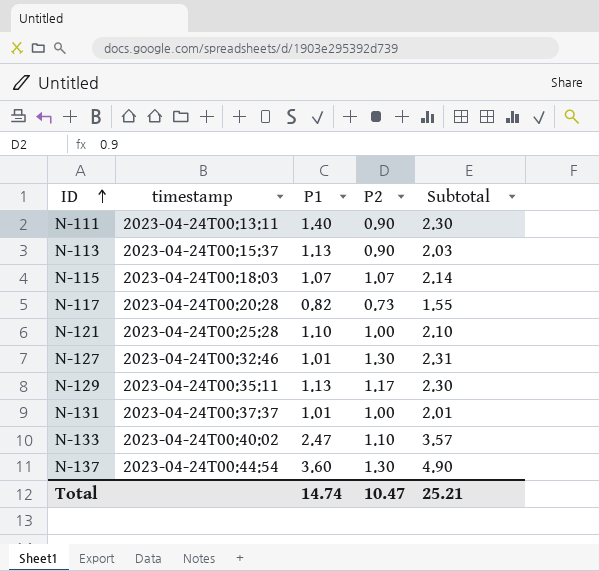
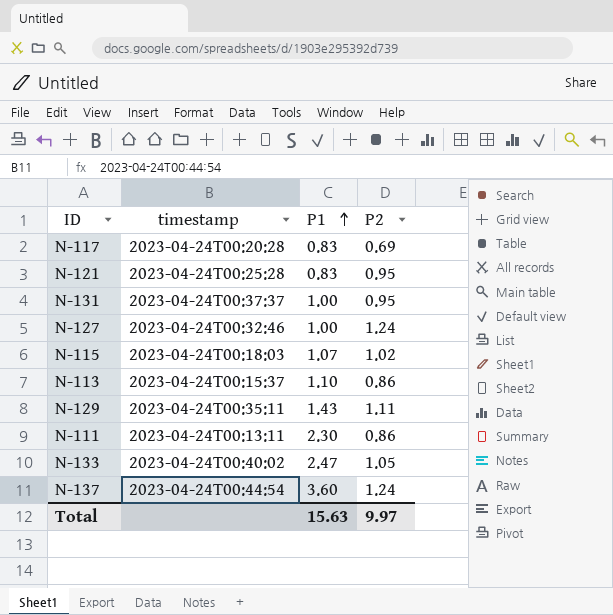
row order: ID ascending -> P1 ascending
column Subtotal | formula: [P1] + [P2] -> none
N-117 | P1: 0.82 -> 0.83
N-117 | P2: 0.73 -> 0.69
N-121 | P1: 1.10 -> 0.83
N-121 | P2: 1.00 -> 0.95
N-131 | P1: 1.01 -> 1.00
N-131 | P2: 1.00 -> 0.95
N-127 | P1: 1.01 -> 1.00
N-127 | P2: 1.30 -> 1.24
N-115 | P2: 1.07 -> 1.02
N-113 | P1: 1.13 -> 1.10
N-113 | P2: 0.90 -> 0.86
N-129 | P1: 1.13 -> 1.43
N-129 | P2: 1.17 -> 1.11
N-111 | P1: 1.40 -> 2.30
N-111 | P2: 0.90 -> 0.86
N-133 | P2: 1.10 -> 1.05
N-137 | P2: 1.30 -> 1.24
Total | P1: 14.74 -> 15.63
Total | P2: 10.47 -> 9.97

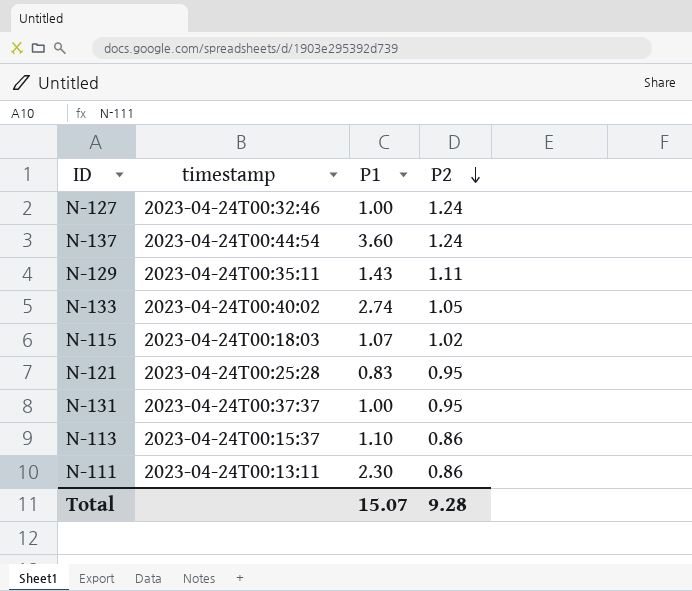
row order: P1 ascending -> P2 descending
row N-117: 2023-04-24T00:20:28 | 0.83 | 0.69 -> none
N-133 | P1: 2.47 -> 2.74
Total | P1: 15.63 -> 15.07
Total | P2: 9.97 -> 9.28

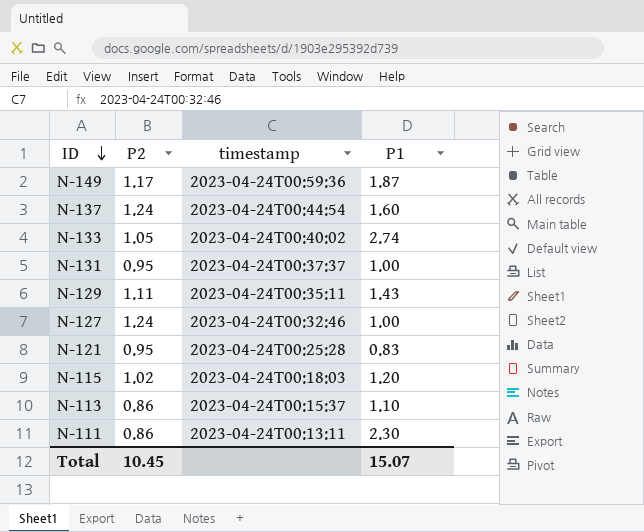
row order: P2 descending -> ID descending
column P2 | position: 4 -> 2
row N-149: none -> 1.17 | 2023-04-24T00:59:36 | 1.87
N-137 | P1: 3.60 -> 1.60
N-115 | P1: 1.07 -> 1.20
Total | P2: 9.28 -> 10.45

